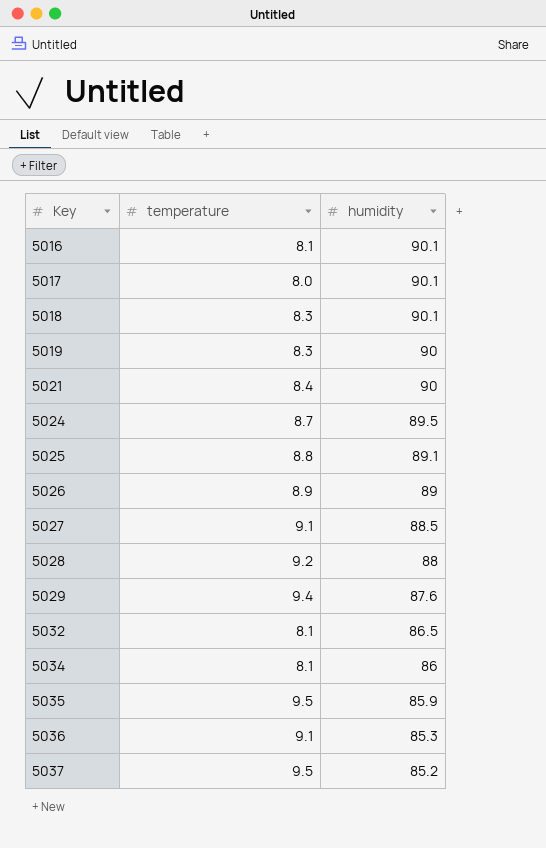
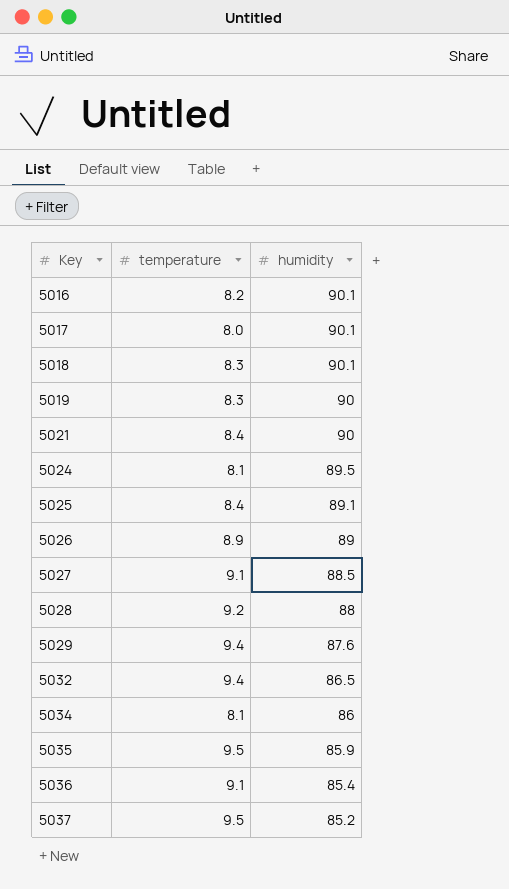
5016 | temperature: 8.1 -> 8.2
5024 | temperature: 8.7 -> 8.1
5025 | temperature: 8.8 -> 8.4
5032 | temperature: 8.1 -> 9.4
5036 | humidity: 85.3 -> 85.4

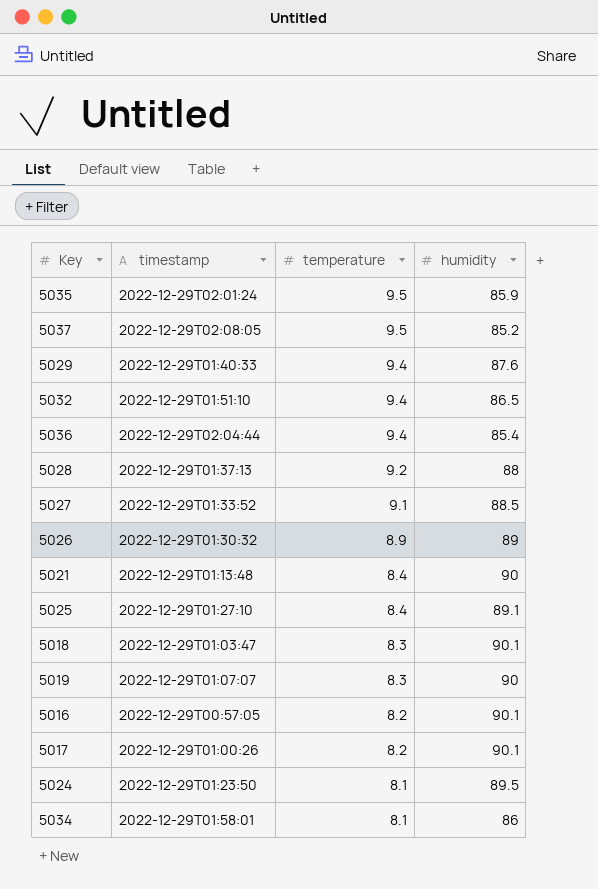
row order: Key ascending -> temperature descending
column timestamp | position: none -> 2
5036 | temperature: 9.1 -> 9.4
5017 | temperature: 8.0 -> 8.2

